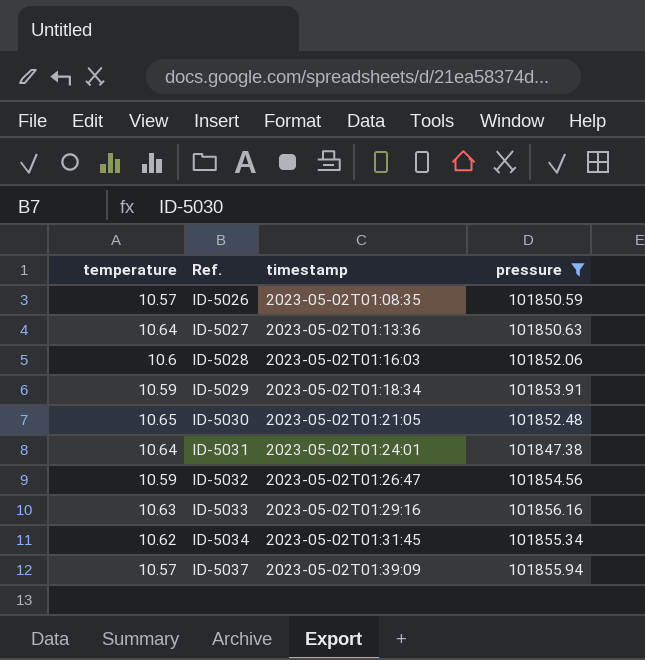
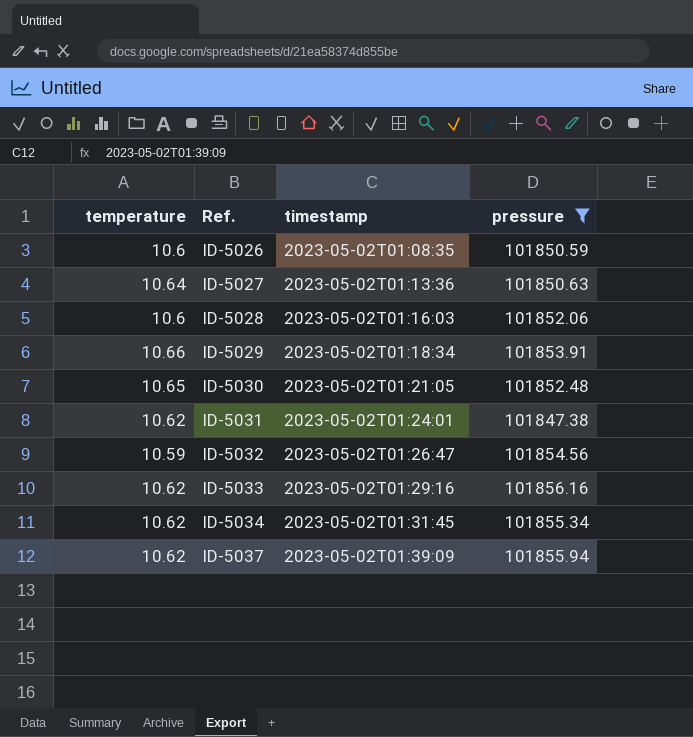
ID-5026 | temperature: 10.57 -> 10.6
ID-5029 | temperature: 10.59 -> 10.66
ID-5031 | temperature: 10.64 -> 10.62
ID-5033 | temperature: 10.63 -> 10.62
ID-5037 | temperature: 10.57 -> 10.62

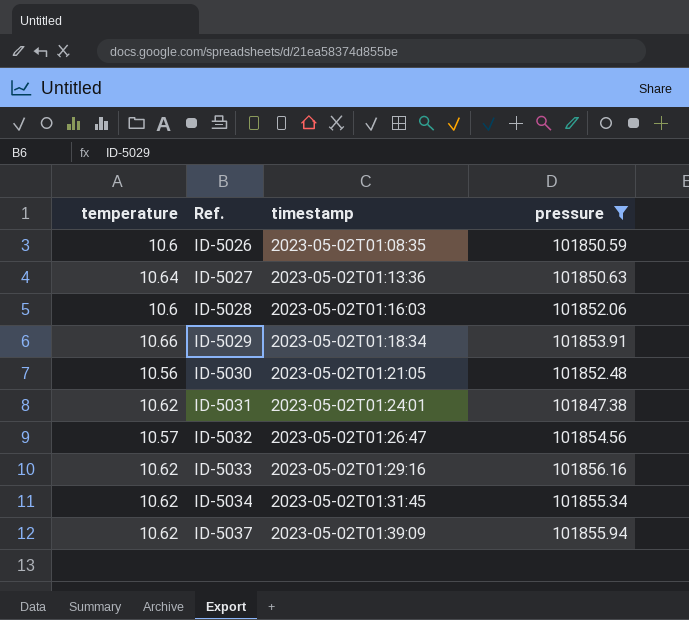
ID-5030 | temperature: 10.65 -> 10.56
ID-5032 | temperature: 10.59 -> 10.57

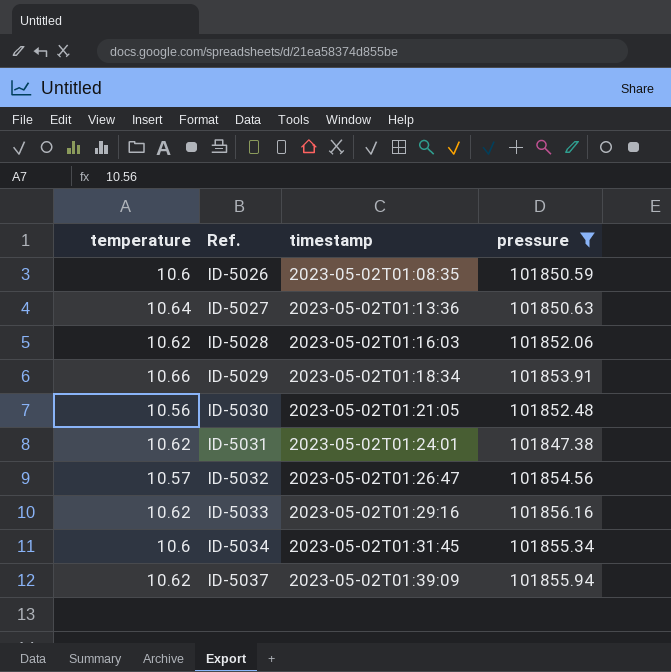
ID-5028 | temperature: 10.6 -> 10.62
ID-5034 | temperature: 10.62 -> 10.6

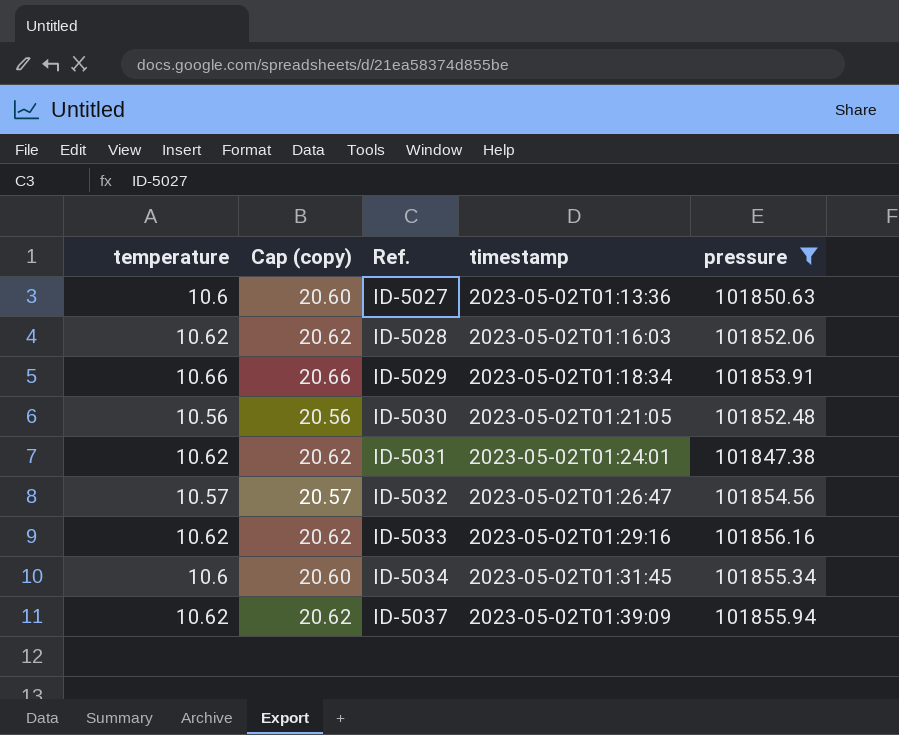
column Cap (copy) | formula: none -> [temperature] + 10
row ID-5026: 10.6 | 2023-05-02T01:08:35 | 101850.59 -> none
ID-5027 | temperature: 10.64 -> 10.6

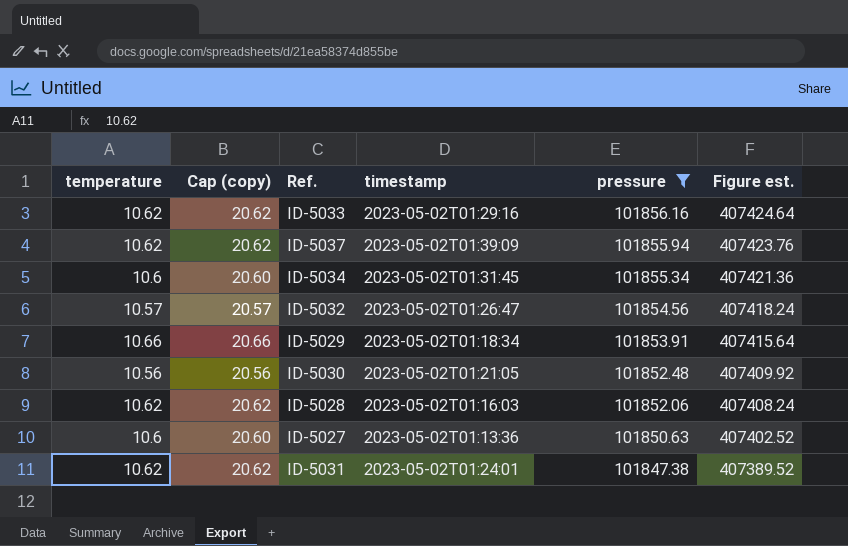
row order: Ref. ascending -> pressure descending
column Figure est. | formula: none -> [pressure] * 4

